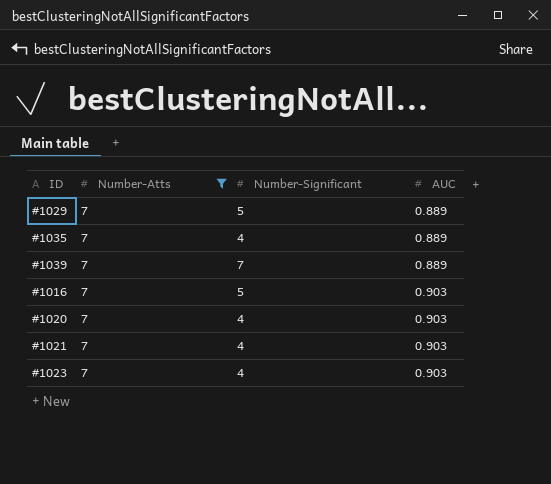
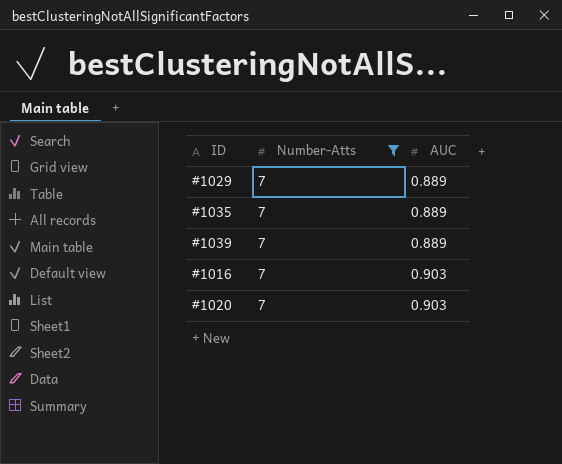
column Number-Significant | position: 3 -> none
row #1021: 7 | 4 | 0.903 -> none
row #1023: 7 | 4 | 0.903 -> none

